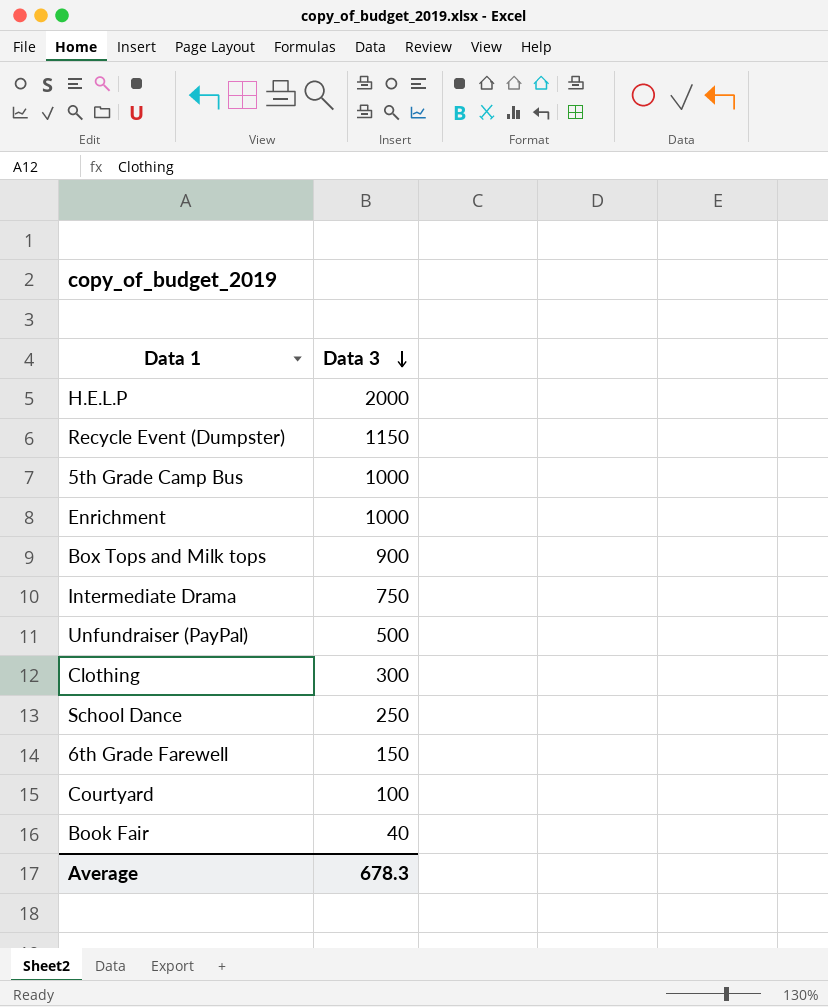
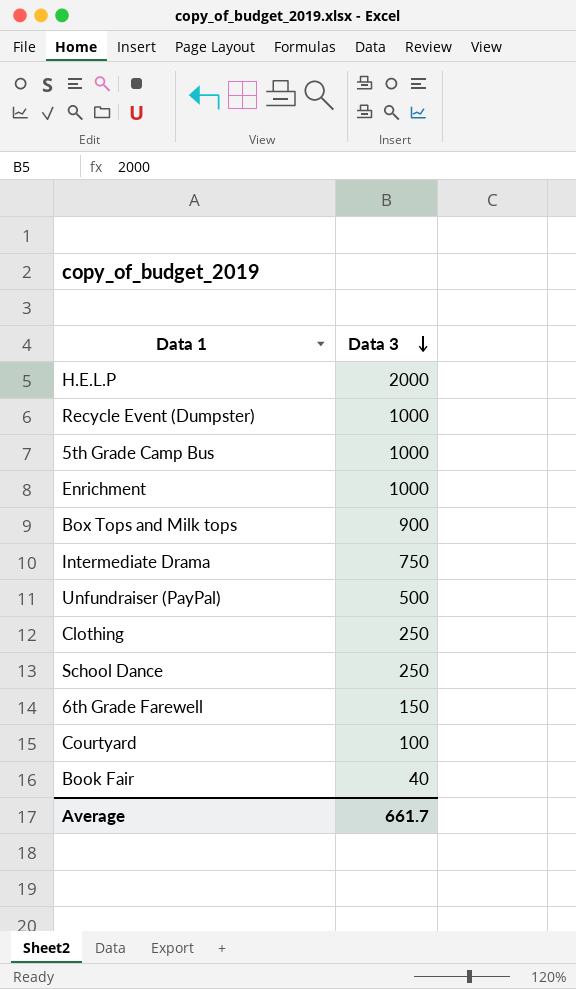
Recycle Event (Dumpster) | Data 3: 1150 -> 1000
Clothing | Data 3: 300 -> 250
Average | Data 3: 678.3 -> 661.7

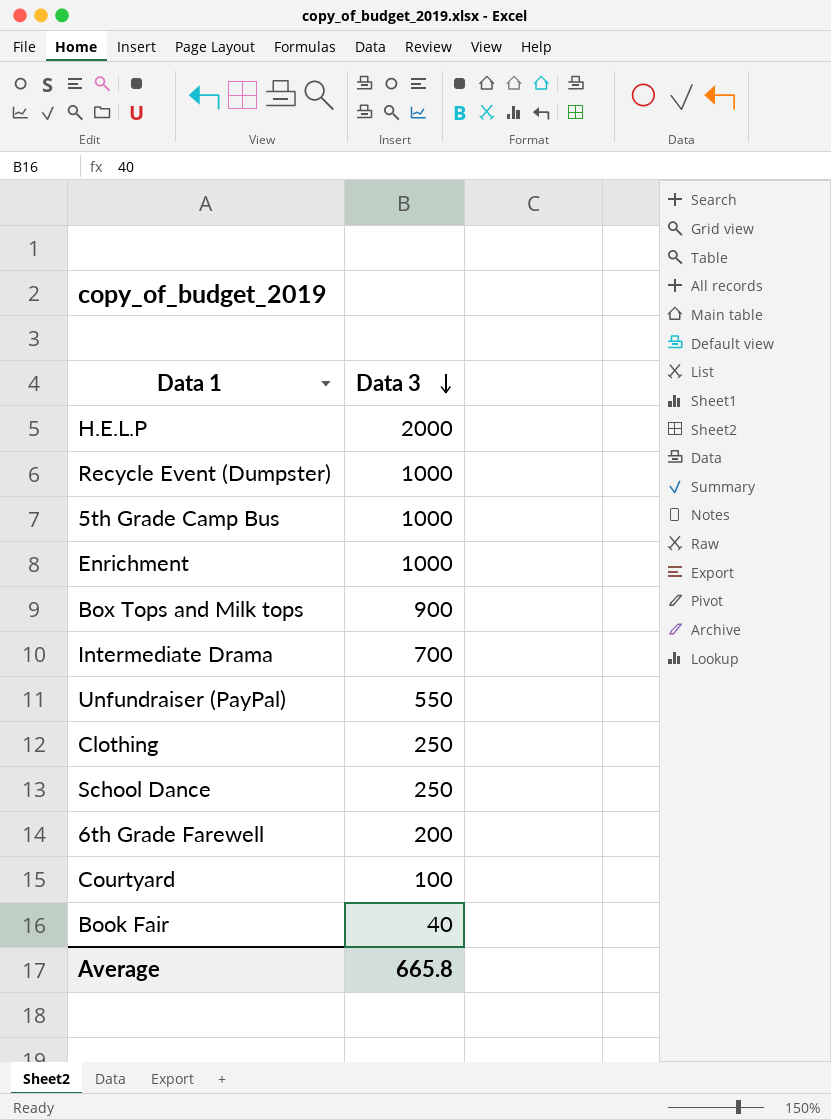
Intermediate Drama | Data 3: 750 -> 700
Unfundraiser (PayPal) | Data 3: 500 -> 550
6th Grade Farewell | Data 3: 150 -> 200
Average | Data 3: 661.7 -> 665.8

